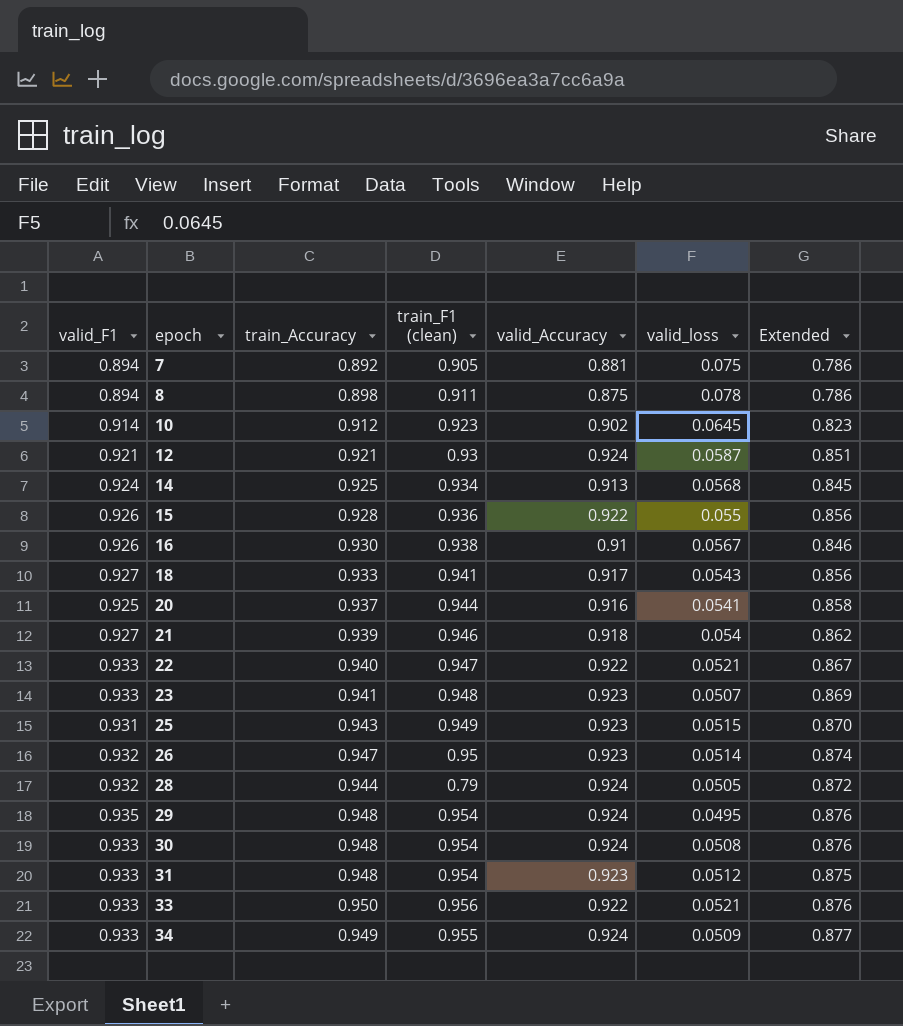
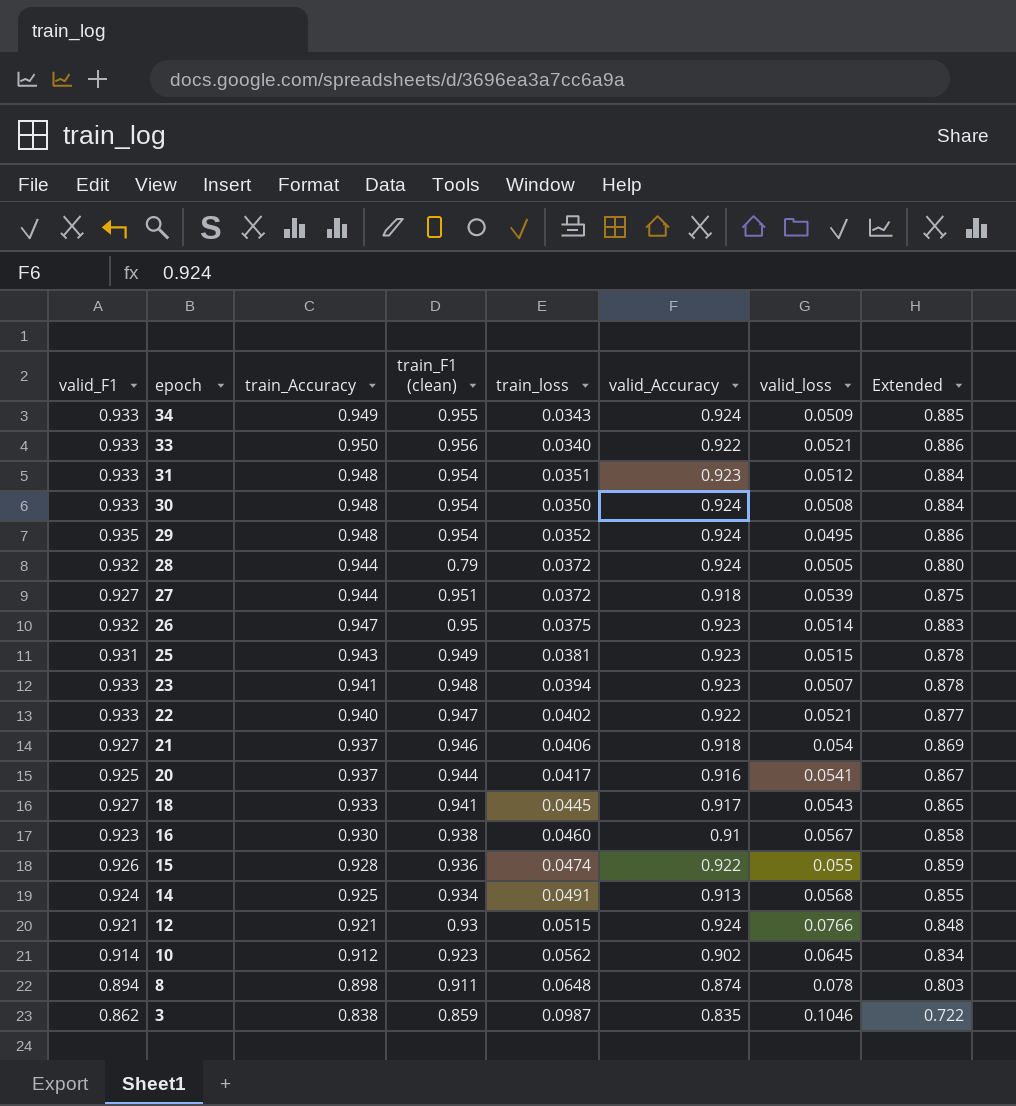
row order: epoch ascending -> epoch descending
column train_loss | position: none -> 5
column Extended | formula: [train_Accuracy] * [valid_Accuracy] -> [valid_F1] * [train_Accuracy]
row 7: 0.894 | 0.892 | 0.905 | 0.881 | 0.075 | 0.786 -> none
row 27: none -> 0.927 | 0.944 | 0.951 | 0.0372 | 0.918 | 0.0539 | 0.875
21 | train_Accuracy: 0.939 -> 0.937
16 | valid_F1: 0.926 -> 0.923
12 | valid_loss: 0.0587 -> 0.0766
8 | valid_Accuracy: 0.875 -> 0.874
row 3: none -> 0.862 | 0.838 | 0.859 | 0.0987 | 0.835 | 0.1046 | 0.722

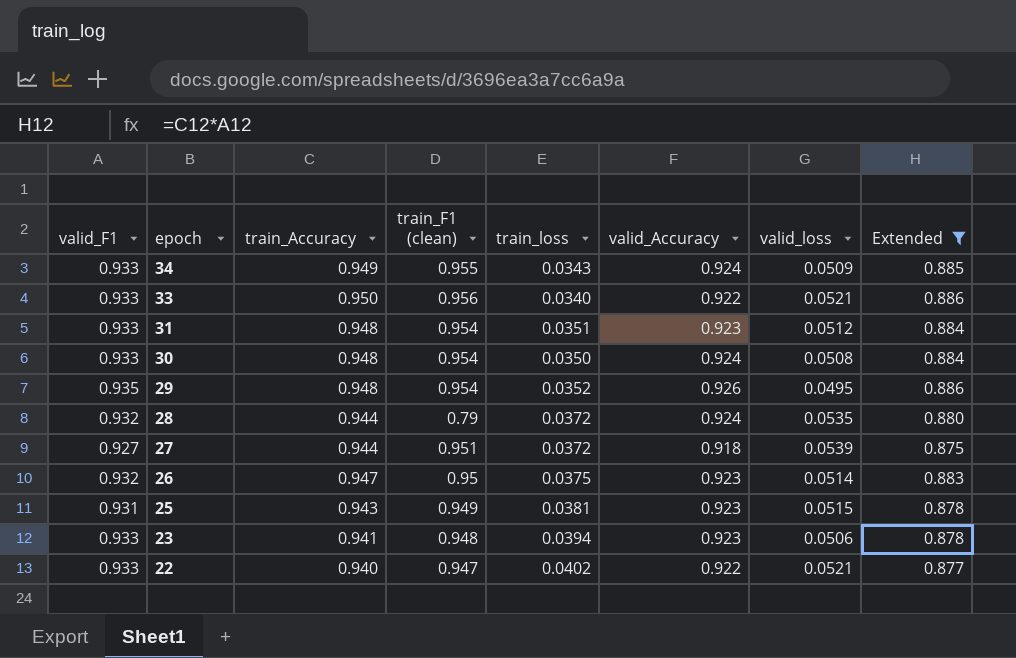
filter: none -> Extended >= 0.875
29 | valid_Accuracy: 0.924 -> 0.926
28 | valid_loss: 0.0505 -> 0.0535
23 | valid_loss: 0.0507 -> 0.0506

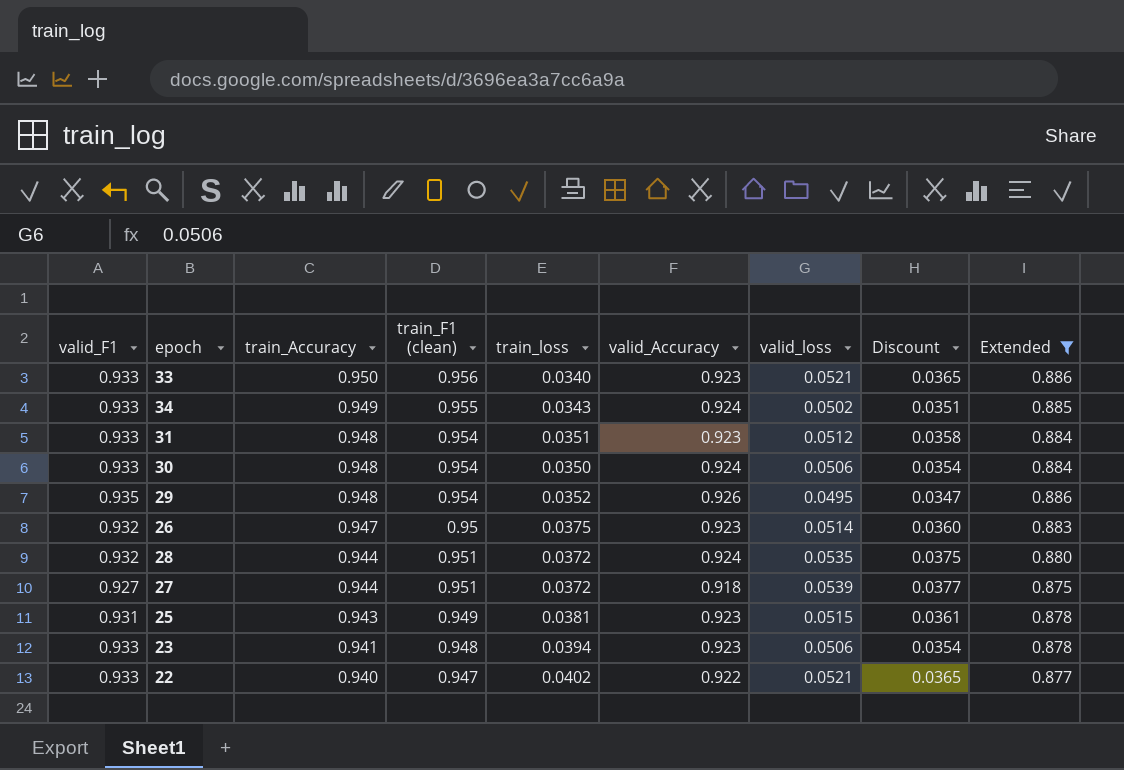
row order: epoch descending -> train_Accuracy descending
column Discount | formula: none -> [valid_loss] * 0.7
33 | valid_Accuracy: 0.922 -> 0.923
34 | valid_loss: 0.0509 -> 0.0502
30 | valid_loss: 0.0508 -> 0.0506
28 | train_F1 (clean): 0.79 -> 0.951

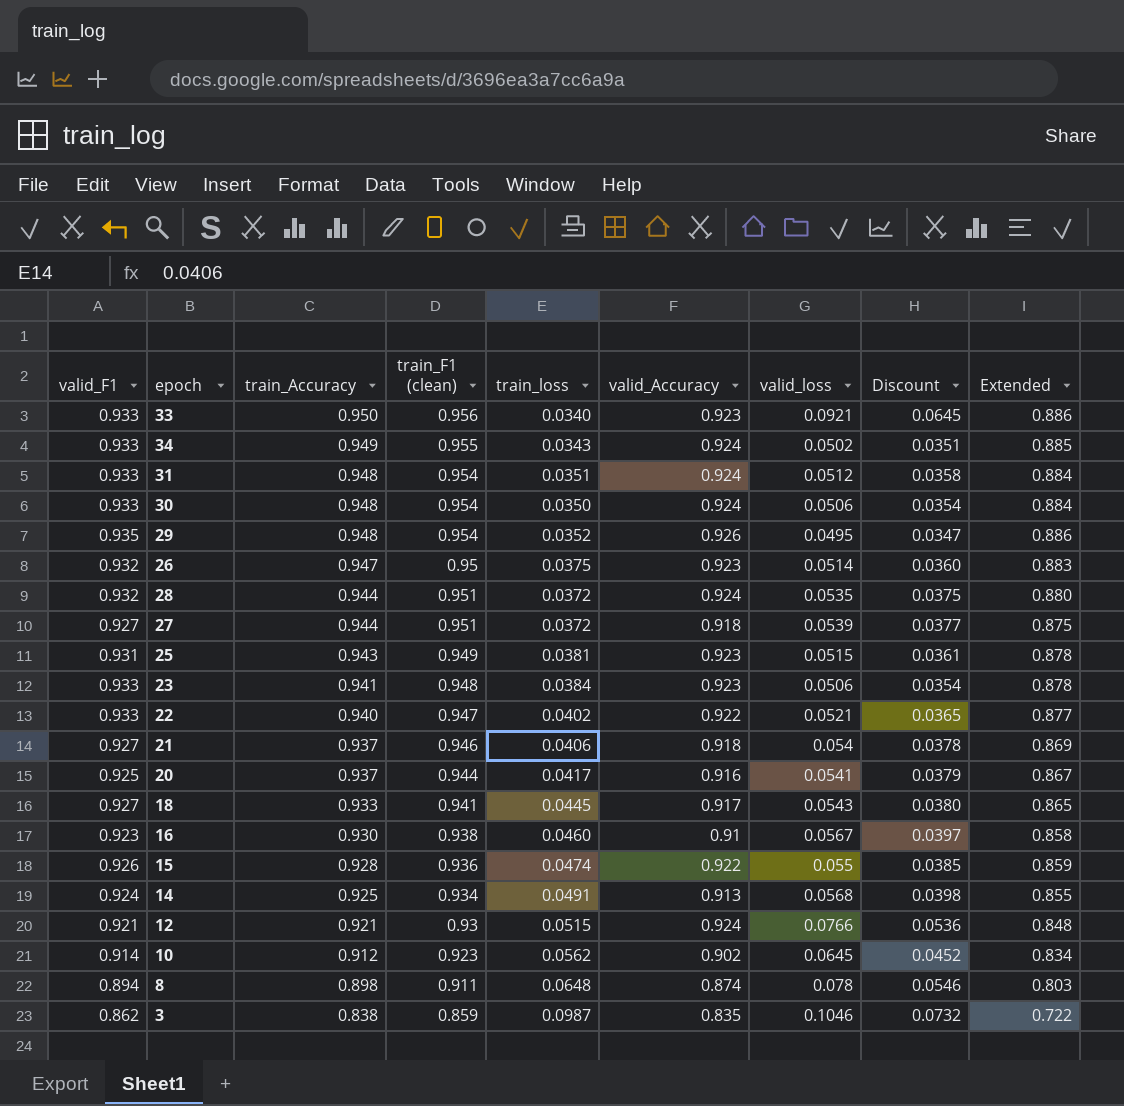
filter: Extended >= 0.875 -> none
33 | valid_loss: 0.0521 -> 0.0921
33 | Discount: 0.0365 -> 0.0645
31 | valid_Accuracy: 0.923 -> 0.924
23 | train_loss: 0.0394 -> 0.0384

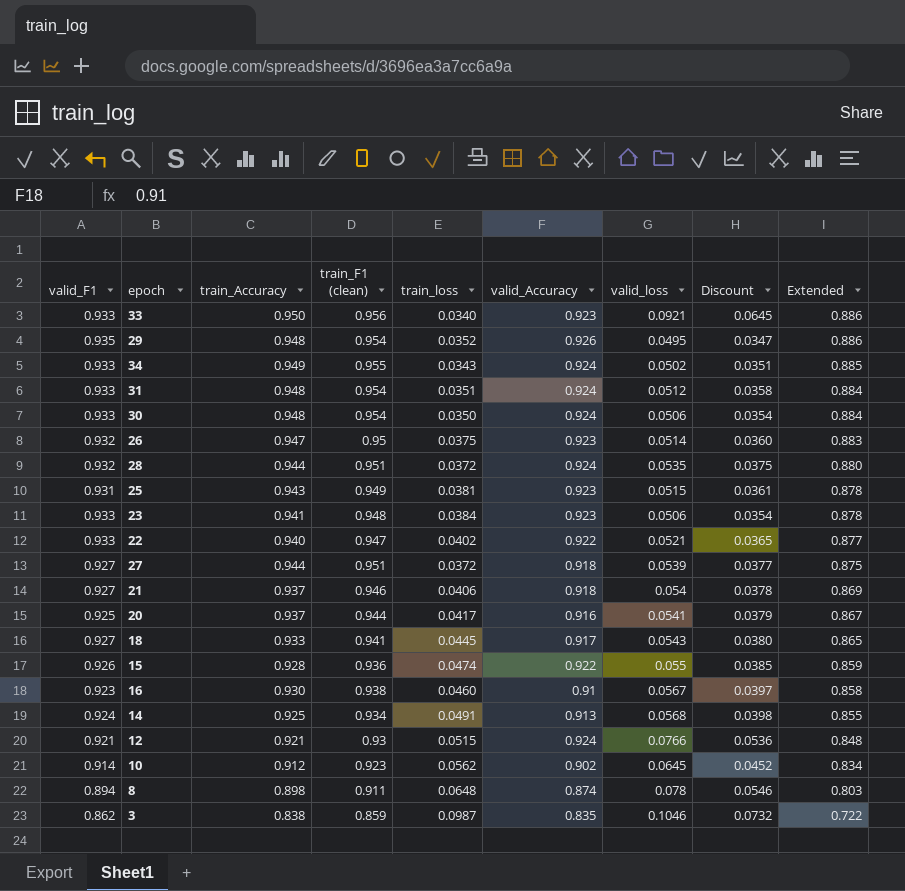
row order: train_Accuracy descending -> Extended descending

